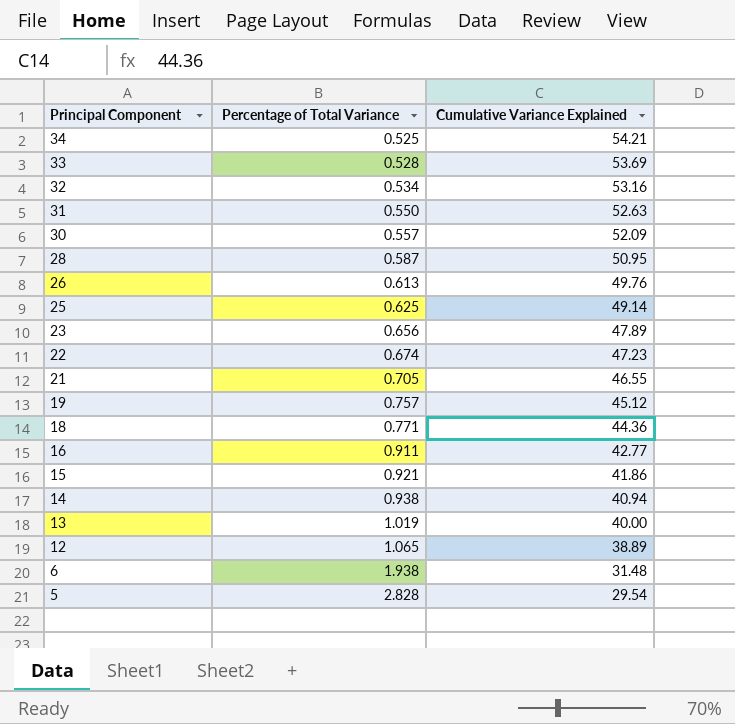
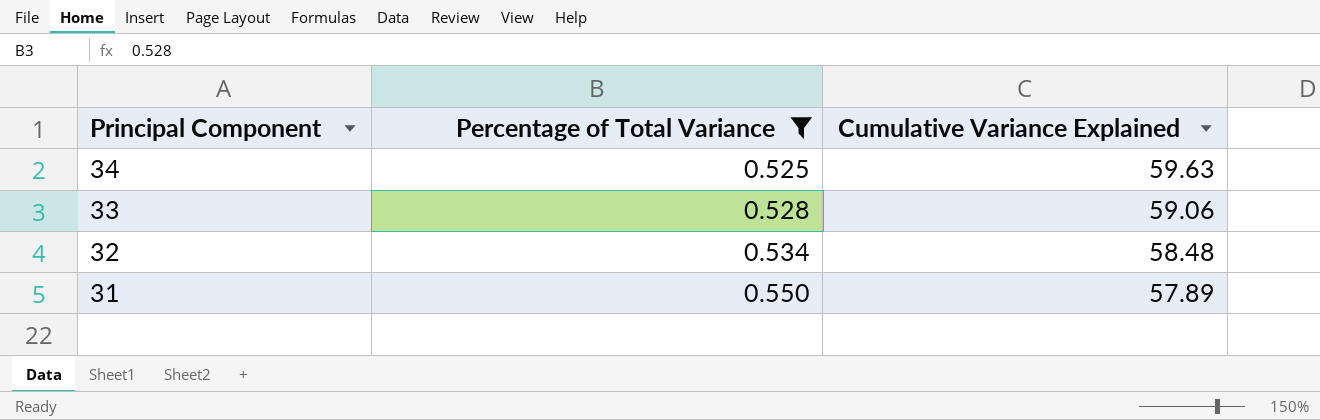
filter: none -> Percentage of Total Variance <= 0.550
34 | Cumulative Variance Explained: 54.21 -> 59.63
33 | Cumulative Variance Explained: 53.69 -> 59.06
32 | Cumulative Variance Explained: 53.16 -> 58.48
31 | Cumulative Variance Explained: 52.63 -> 57.89

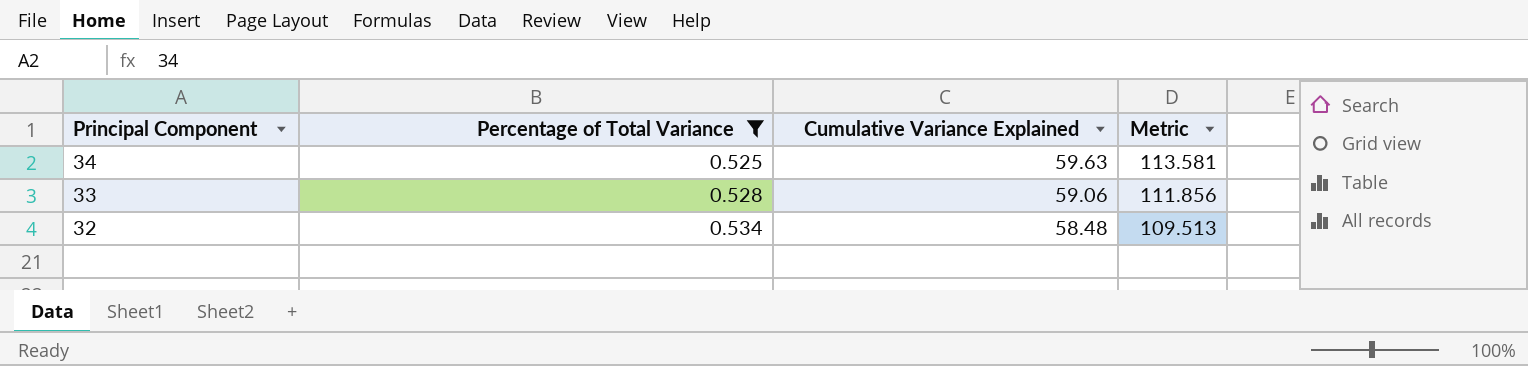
column Metric | formula: none -> [Cumulative Variance Explained] / [Percentage of Total Variance]
row 31: 0.550 | 57.89 -> none

